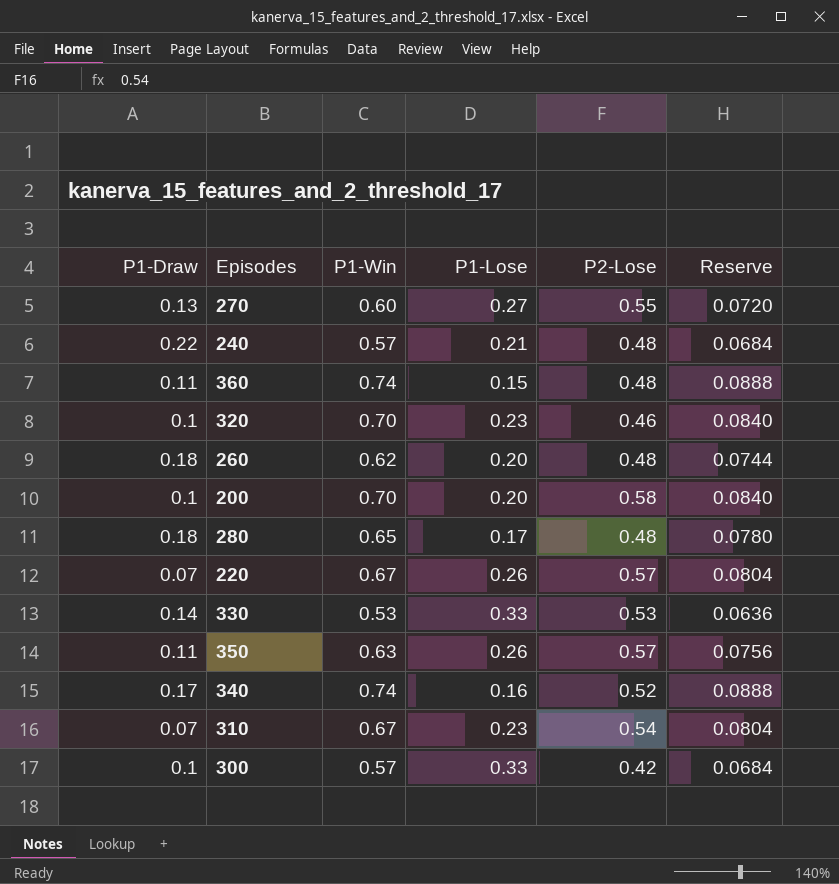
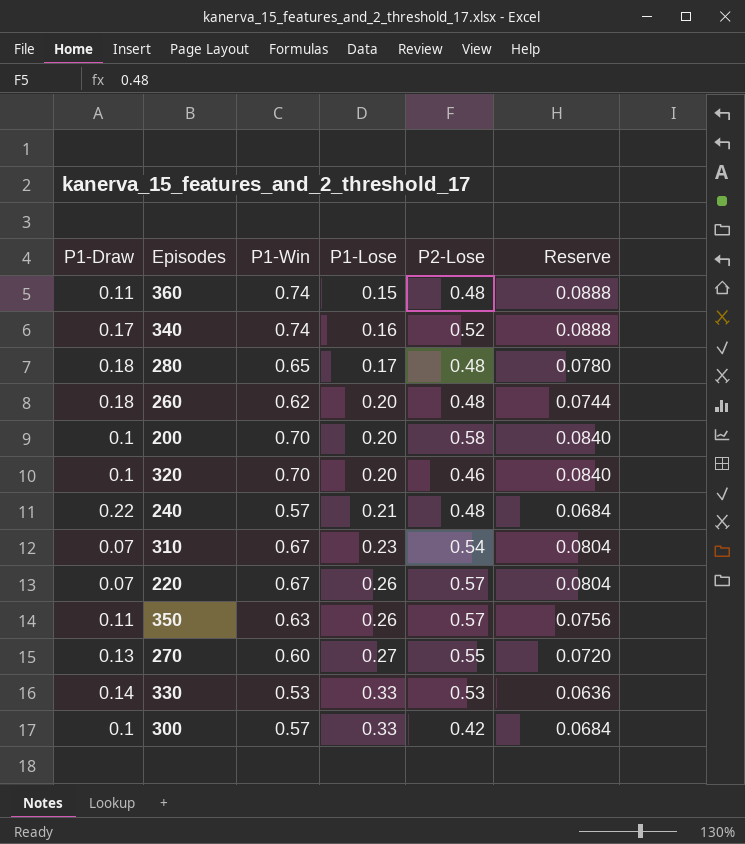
row order: none -> P1-Lose ascending
320 | P1-Lose: 0.23 -> 0.20

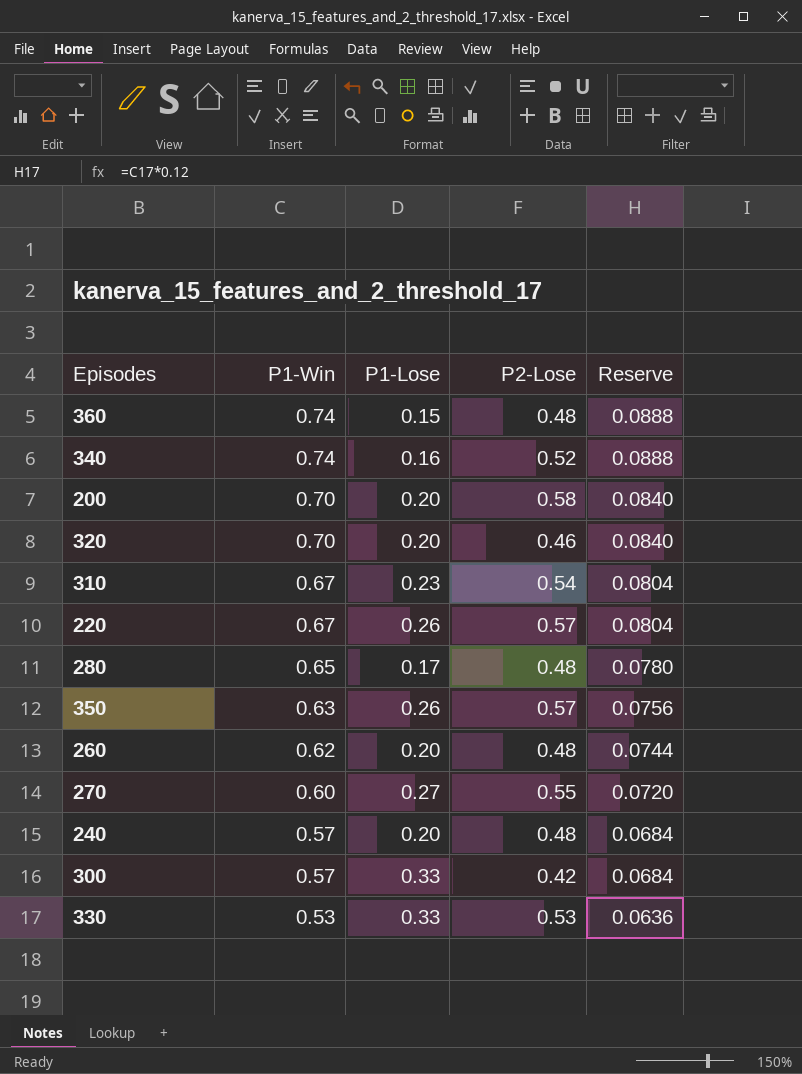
row order: P1-Lose ascending -> P1-Win descending
column P1-Draw | position: 1 -> none
240 | P1-Lose: 0.21 -> 0.20

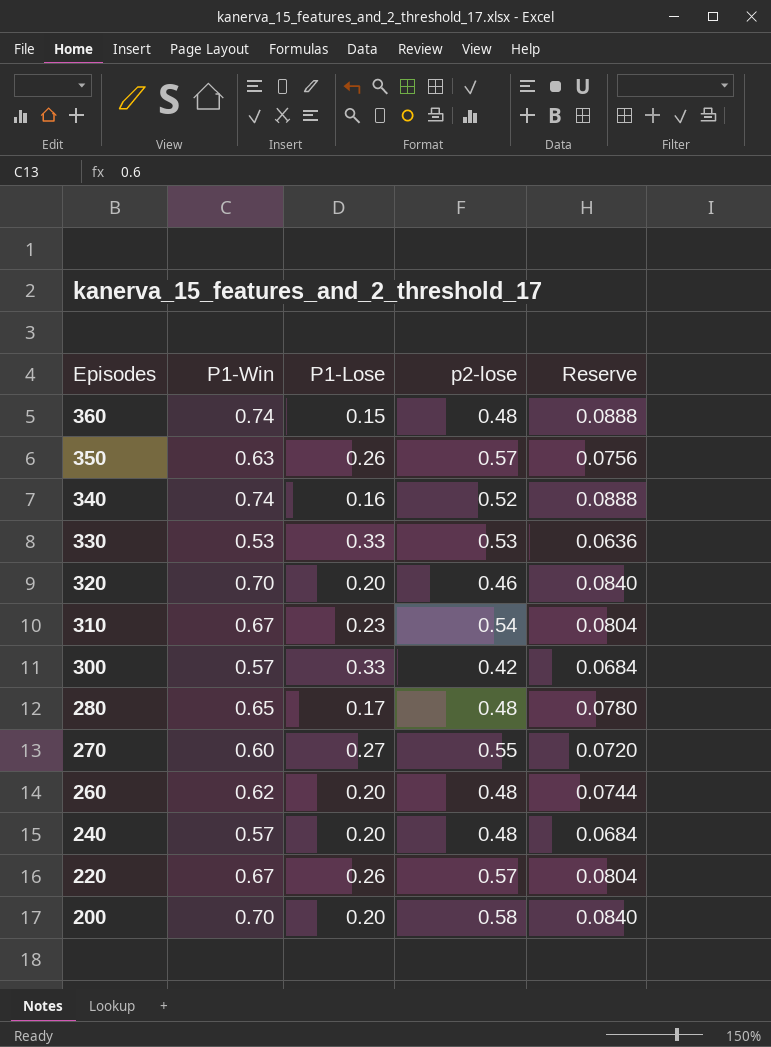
row order: P1-Win descending -> Episodes descending
column name: P2-Lose -> p2-lose

